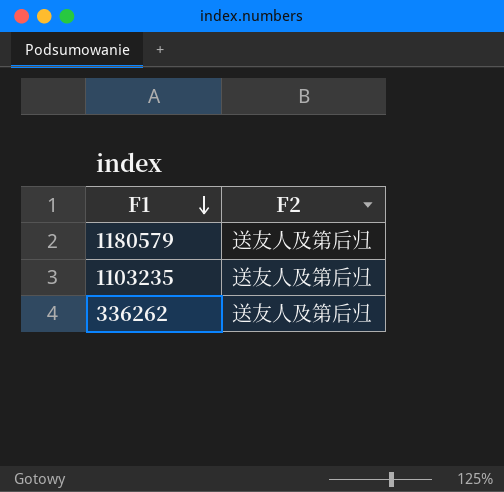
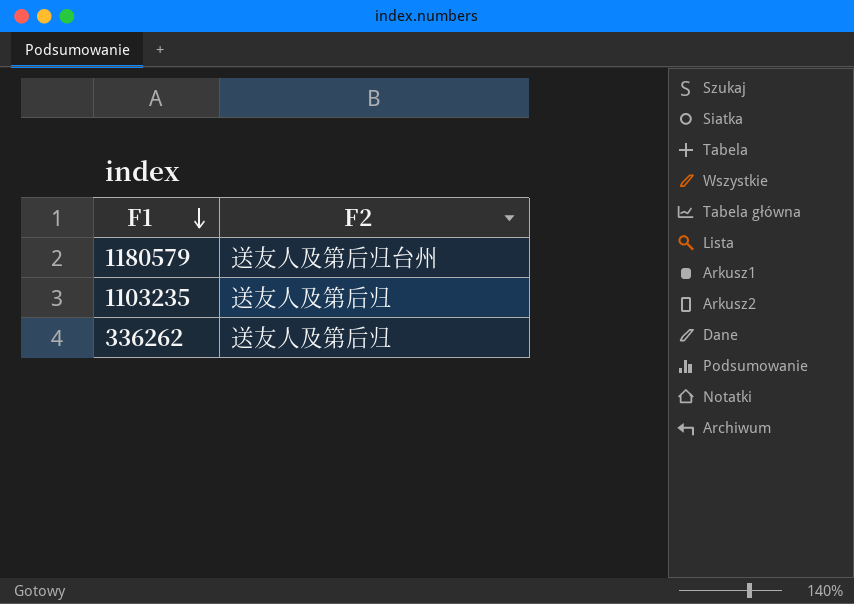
1180579 | F2: 送友人及第后归 -> 送友人及第后归台州

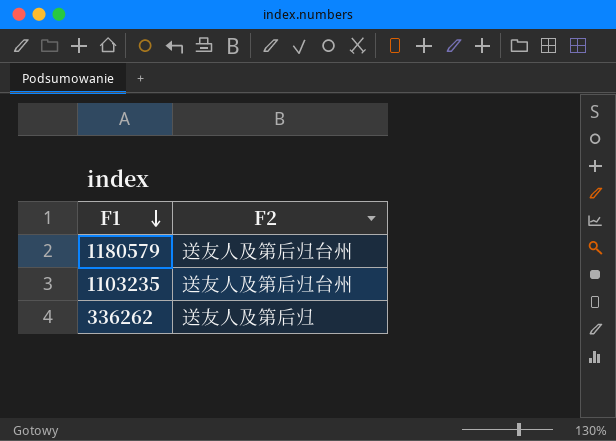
1103235 | F2: 送友人及第后归 -> 送友人及第后归台州

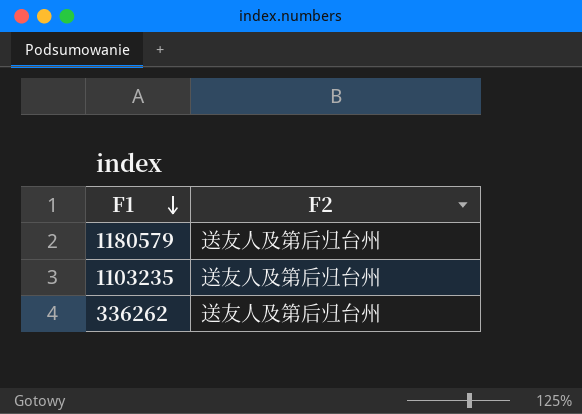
336262 | F2: 送友人及第后归 -> 送友人及第后归台州

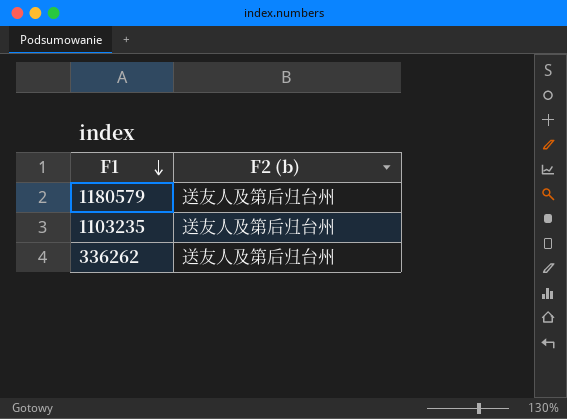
column name: F2 -> F2 (b)

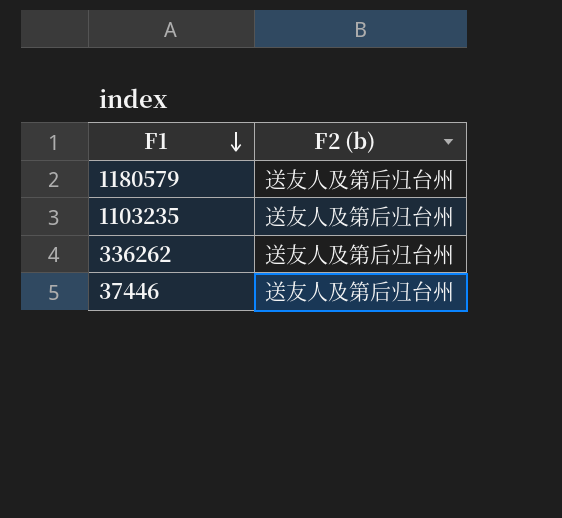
row 37446: none -> 送友人及第后归台州

